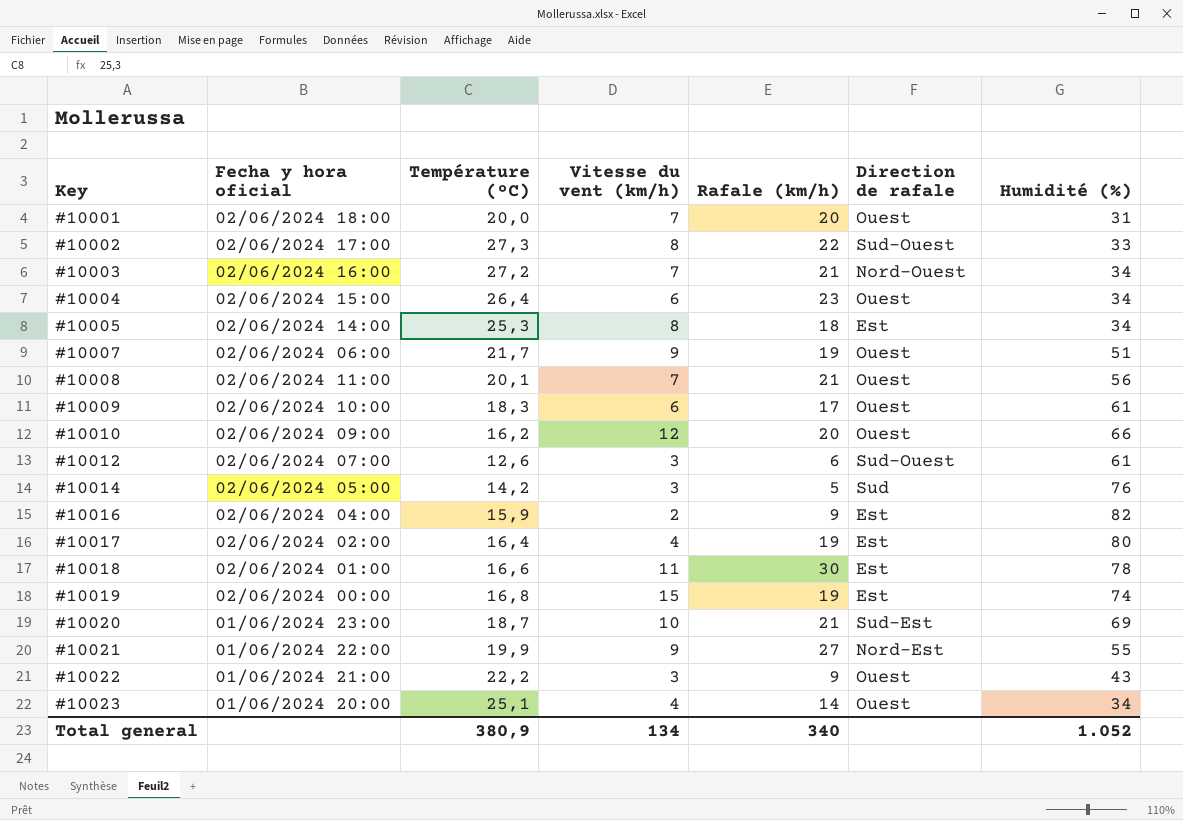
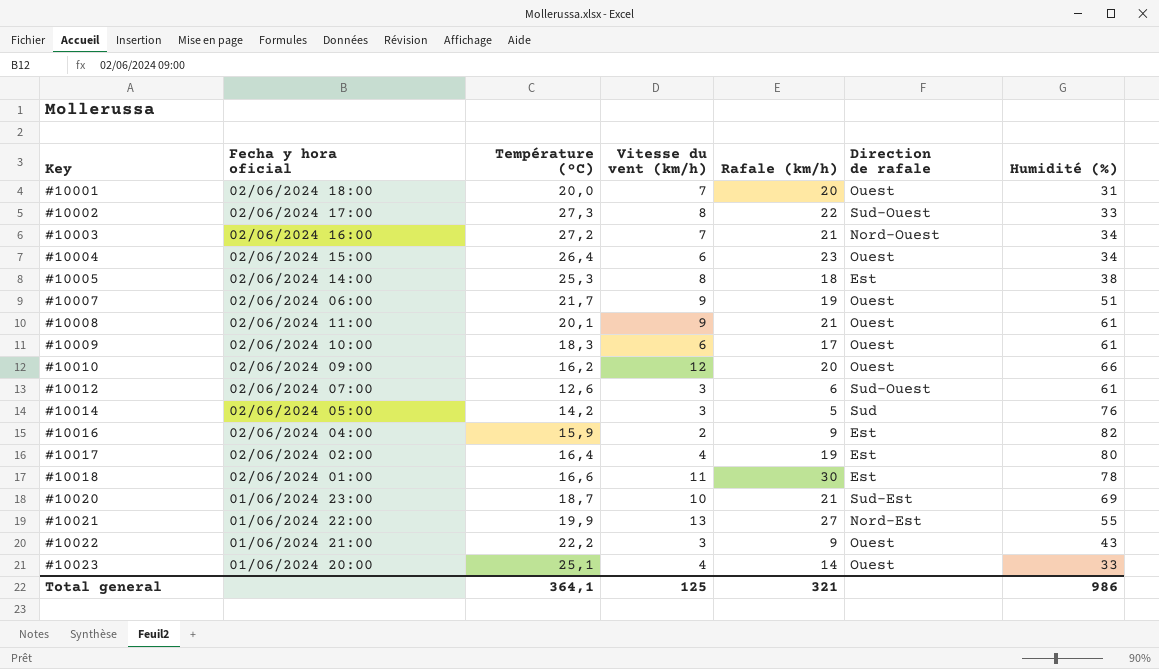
row #10019: 02/06/2024 00:00 | 16,8 | 15 | 19 | Est | 74 -> none
#10005 | Humidité (%): 34 -> 38
#10008 | Vitesse du vent (km/h): 7 -> 9
#10008 | Humidité (%): 56 -> 61
#10021 | Vitesse du vent (km/h): 9 -> 13
#10023 | Humidité (%): 34 -> 33
Total general | Température (ºC): 380,9 -> 364,1
Total general | Vitesse du vent (km/h): 134 -> 125
Total general | Rafale (km/h): 340 -> 321
Total general | Humidité (%): 1.052 -> 986

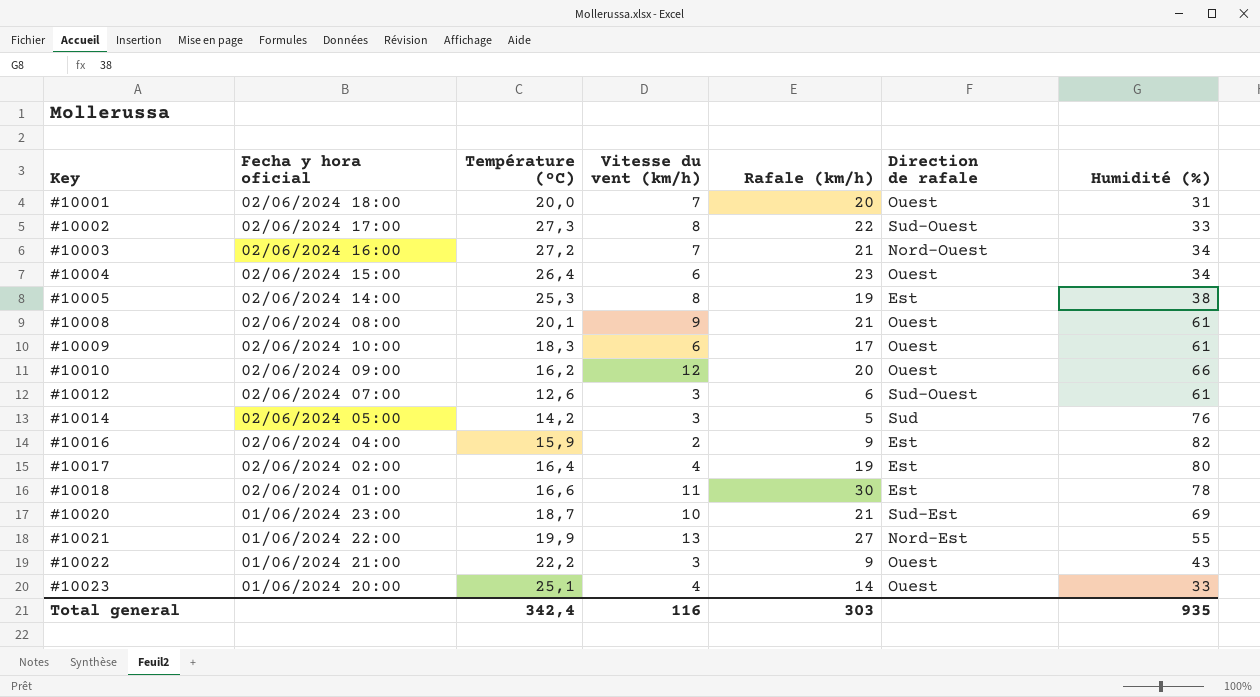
row #10007: 02/06/2024 06:00 | 21,7 | 9 | 19 | Ouest | 51 -> none
#10005 | Rafale (km/h): 18 -> 19
#10008 | Fecha y hora oficial: 02/06/2024 11:00 -> 02/06/2024 08:00
Total general | Température (ºC): 364,1 -> 342,4
Total general | Vitesse du vent (km/h): 125 -> 116
Total general | Rafale (km/h): 321 -> 303
Total general | Humidité (%): 986 -> 935

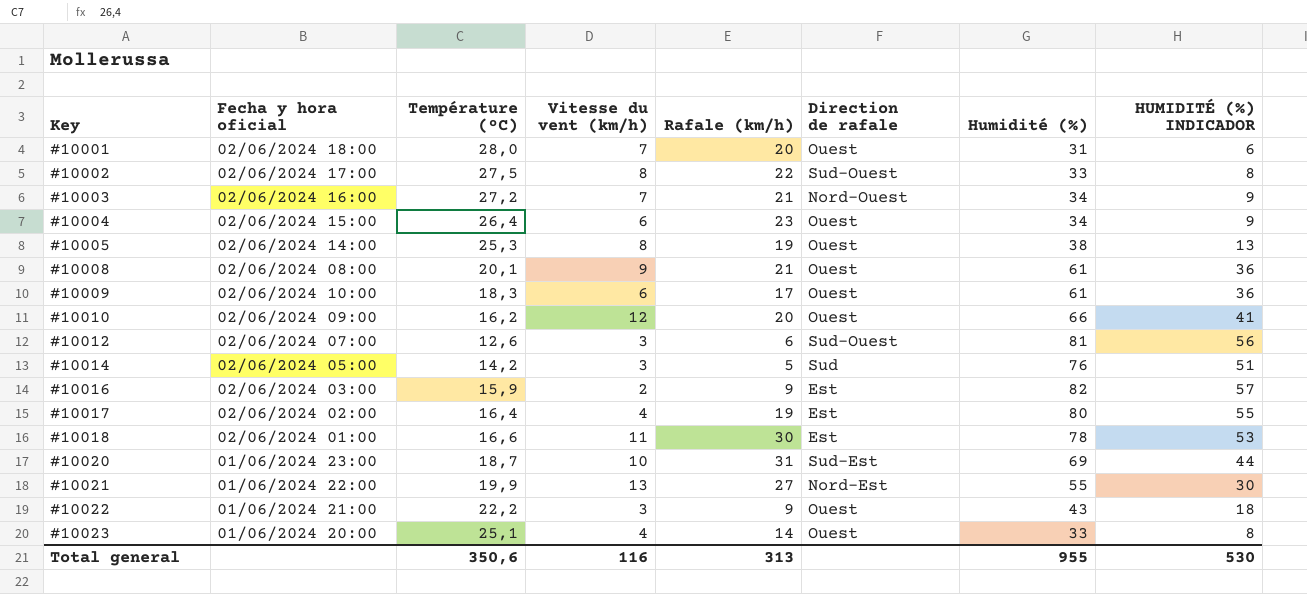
column HUMIDITÉ (%) INDICADOR | formula: none -> [Humidité (%)] - 25
#10001 | Température (ºC): 20,0 -> 28,0
#10002 | Température (ºC): 27,3 -> 27,5
#10005 | Direction de rafale: Est -> Ouest
#10012 | Humidité (%): 61 -> 81
#10016 | Fecha y hora oficial: 02/06/2024 04:00 -> 02/06/2024 03:00
#10020 | Rafale (km/h): 21 -> 31
Total general | Température (ºC): 342,4 -> 350,6
Total general | Rafale (km/h): 303 -> 313
Total general | Humidité (%): 935 -> 955

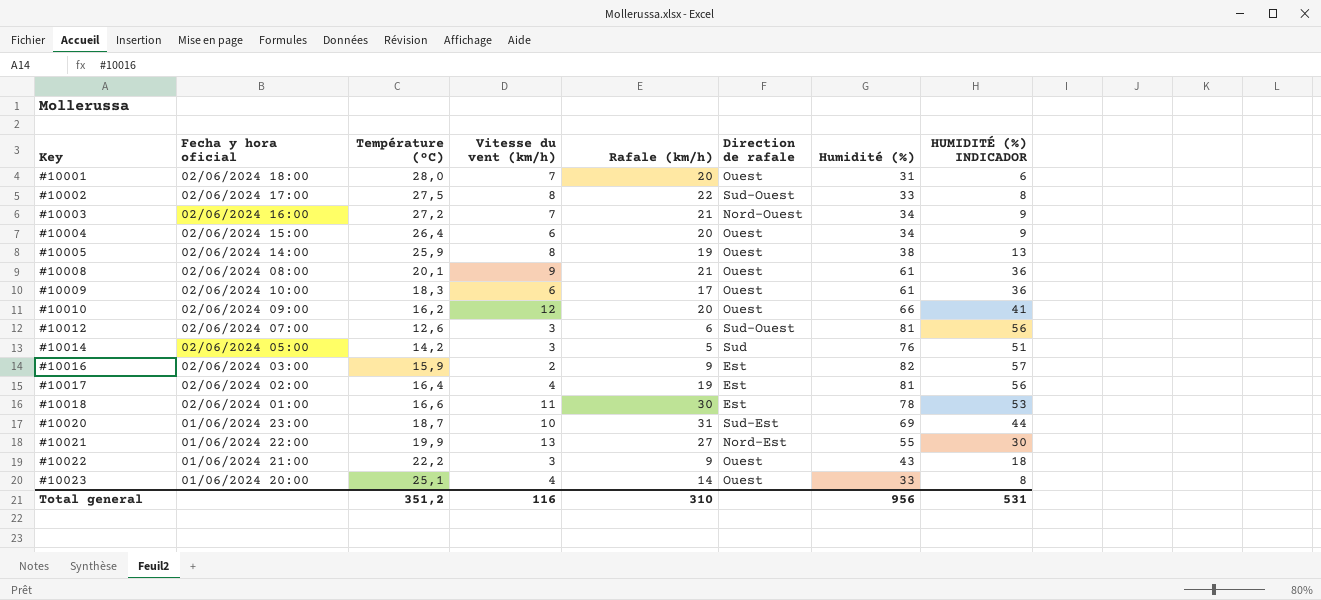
#10004 | Rafale (km/h): 23 -> 20
#10005 | Température (ºC): 25,3 -> 25,9
#10017 | Humidité (%): 80 -> 81
#10017 | HUMIDITÉ (%) INDICADOR: 55 -> 56
Total general | Température (ºC): 350,6 -> 351,2
Total general | Rafale (km/h): 313 -> 310
Total general | Humidité (%): 955 -> 956
Total general | HUMIDITÉ (%) INDICADOR: 530 -> 531

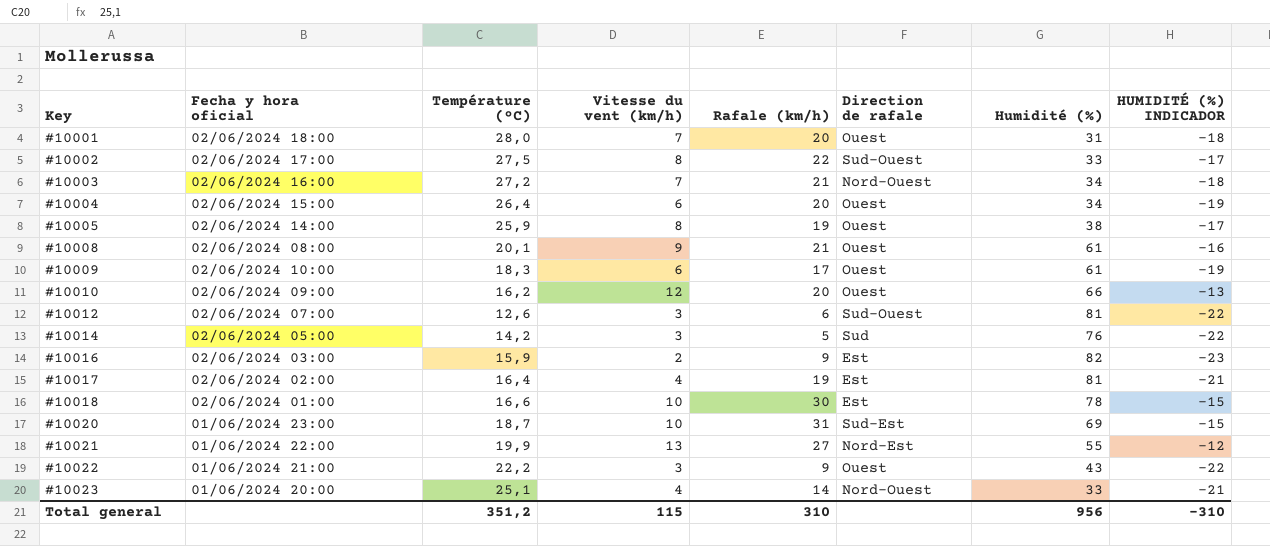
column HUMIDITÉ (%) INDICADOR | formula: [Humidité (%)] - 25 -> [Vitesse du vent (km/h)] - 25
#10018 | Vitesse du vent (km/h): 11 -> 10
#10023 | Direction de rafale: Ouest -> Nord-Ouest
Total general | Vitesse du vent (km/h): 116 -> 115
Total general | HUMIDITÉ (%) INDICADOR: 531 -> -310

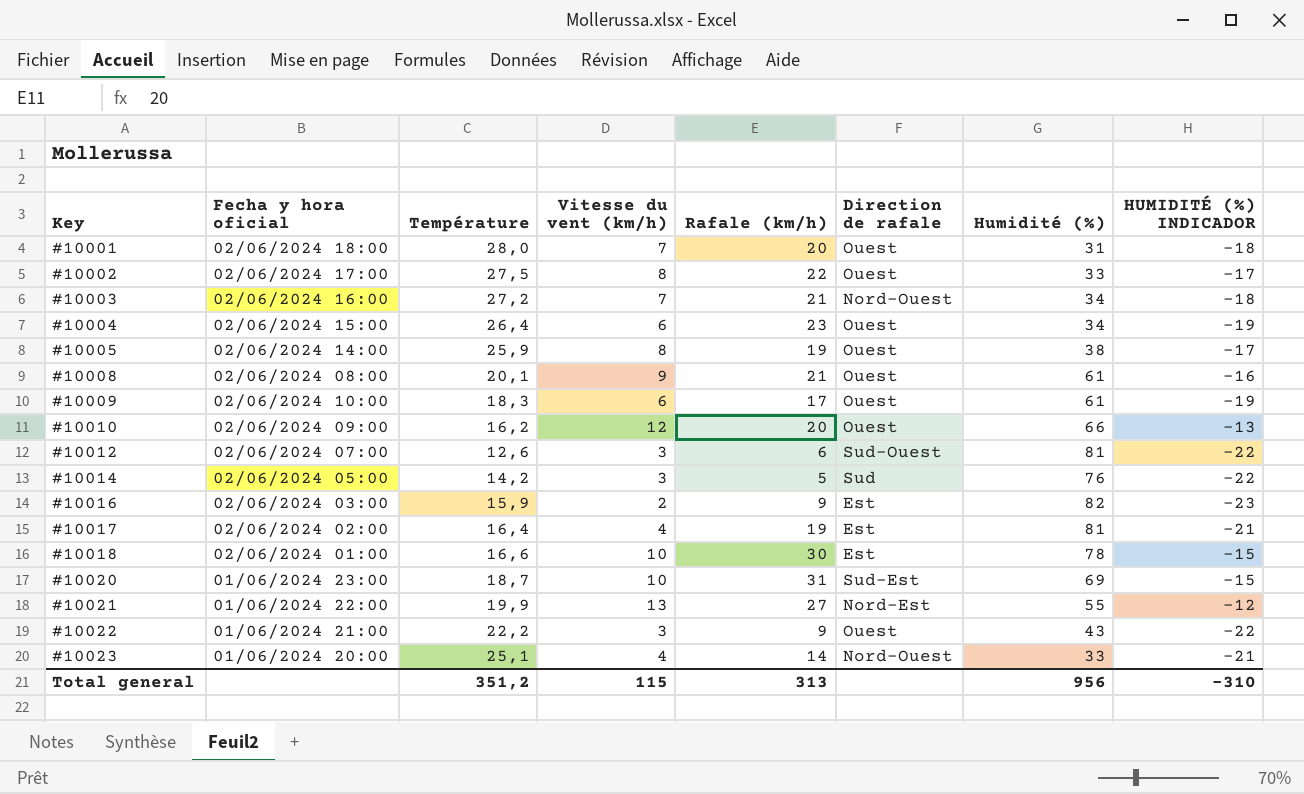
column name: Température (ºC) -> Température
#10002 | Direction de rafale: Sud-Ouest -> Ouest
#10004 | Rafale (km/h): 20 -> 23
Total general | Rafale (km/h): 310 -> 313

